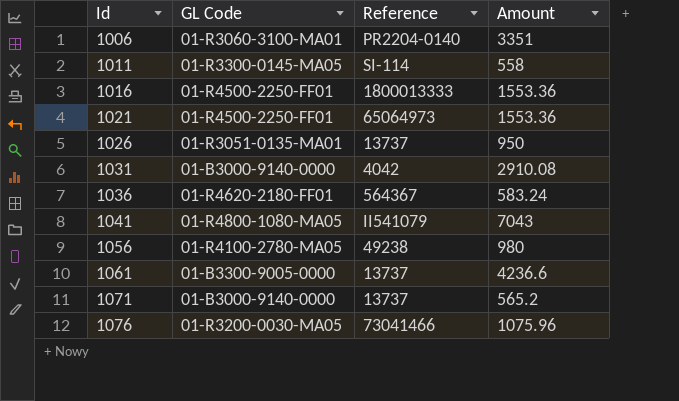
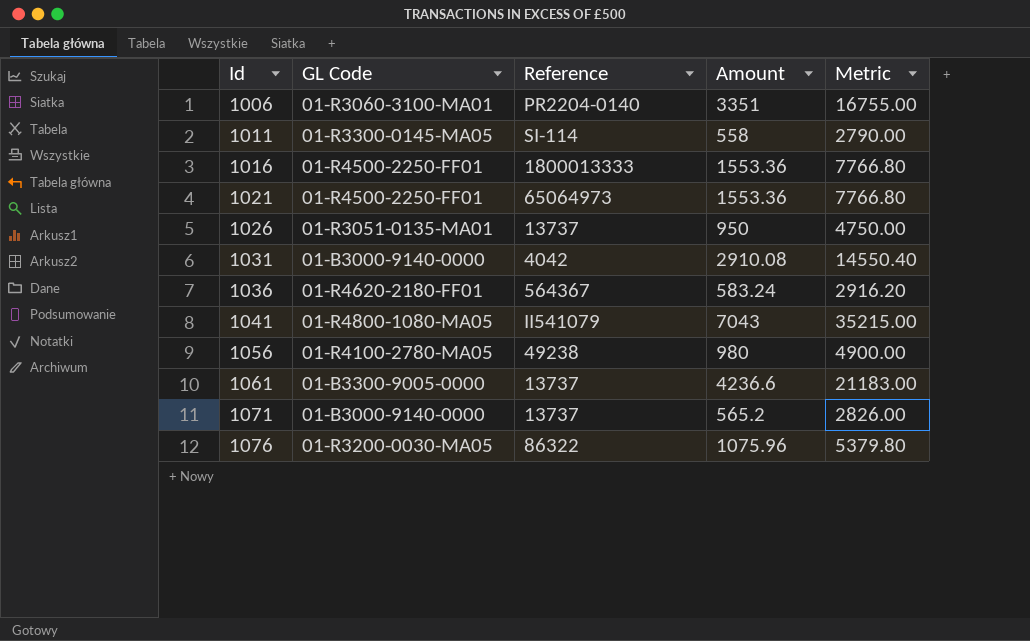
column Metric | formula: none -> [Amount] * 5
1076 | Reference: 73041466 -> 86322

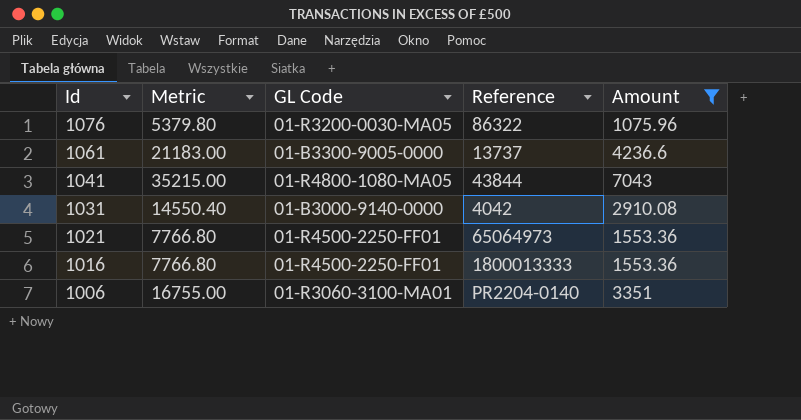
filter: none -> Amount >= 1075.96
row order: Id ascending -> Id descending
column Metric | position: 5 -> 2
1041 | Reference: II541079 -> 43844

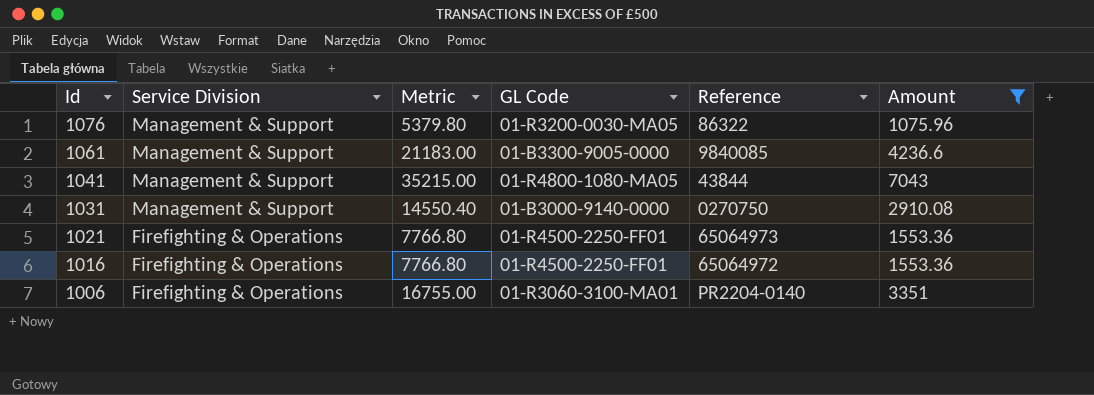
column Service Division | position: none -> 2
1061 | Reference: 13737 -> 9840085
1031 | Reference: 4042 -> 0270750
1016 | Reference: 1800013333 -> 65064972

